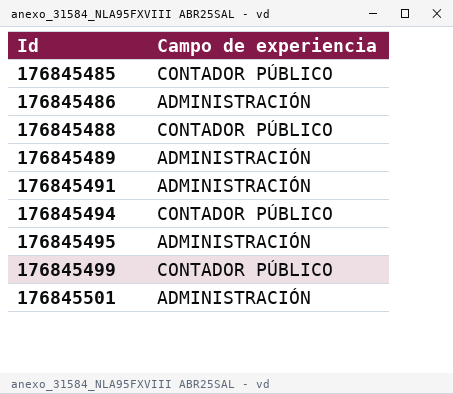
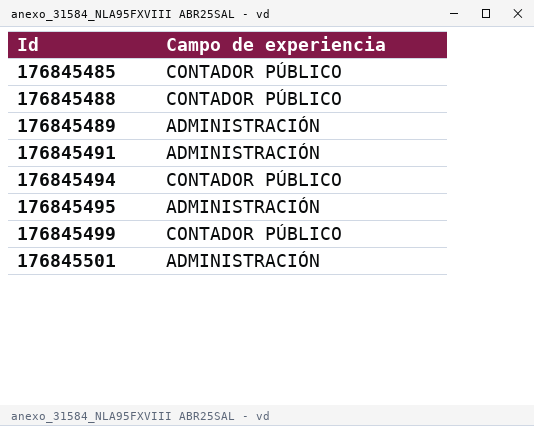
row 176845486: ADMINISTRACIÓN -> none

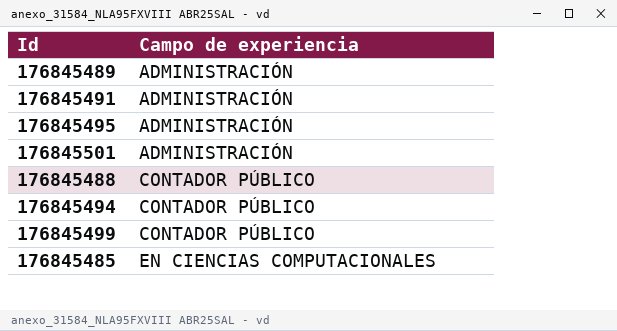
row order: Id ascending -> Campo de experiencia ascending
176845485 | Campo de experiencia: CONTADOR PÚBLICO -> EN CIENCIAS COMPUTACIONALES

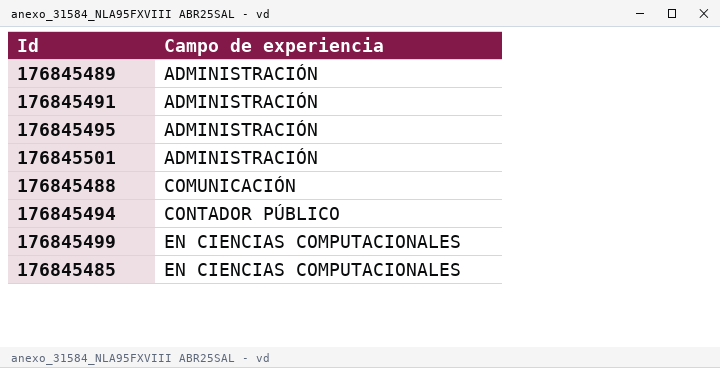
176845488 | Campo de experiencia: CONTADOR PÚBLICO -> COMUNICACIÓN
176845499 | Campo de experiencia: CONTADOR PÚBLICO -> EN CIENCIAS COMPUTACIONALES

